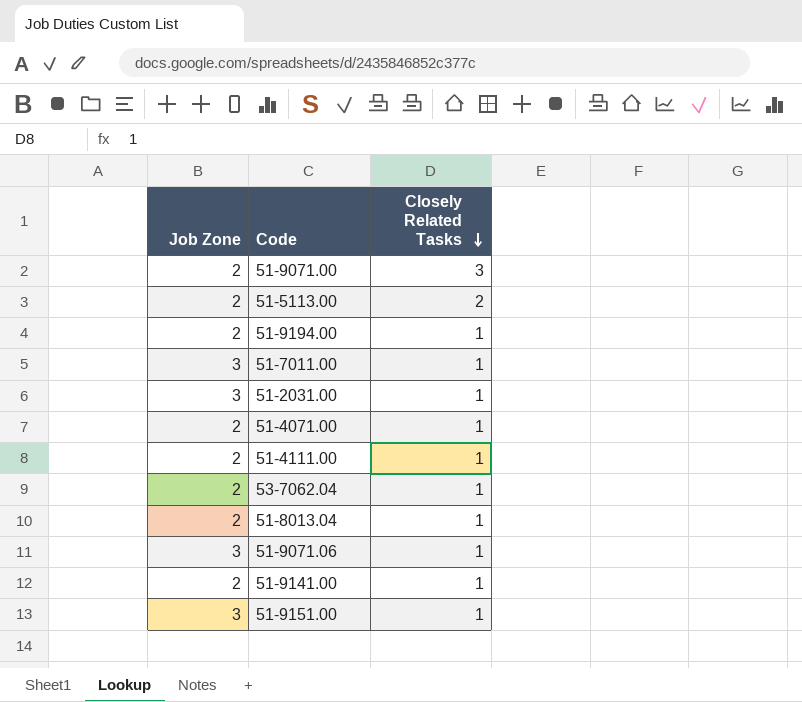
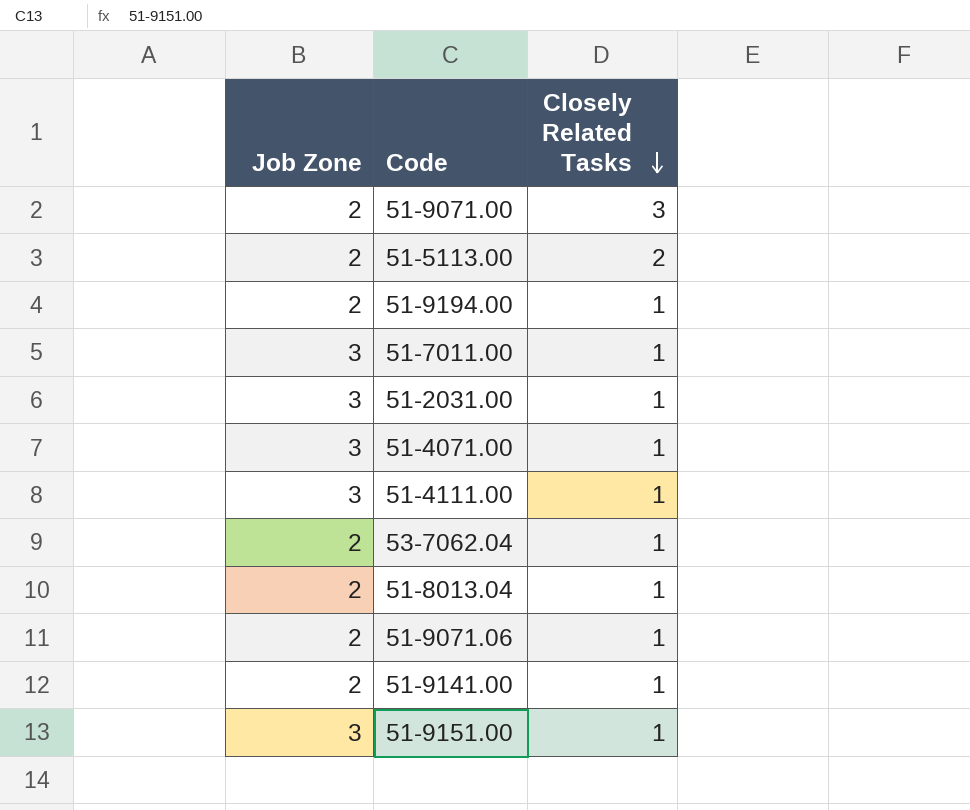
51-4071.00 | Job Zone: 2 -> 3
51-4111.00 | Job Zone: 2 -> 3
51-9071.06 | Job Zone: 3 -> 2

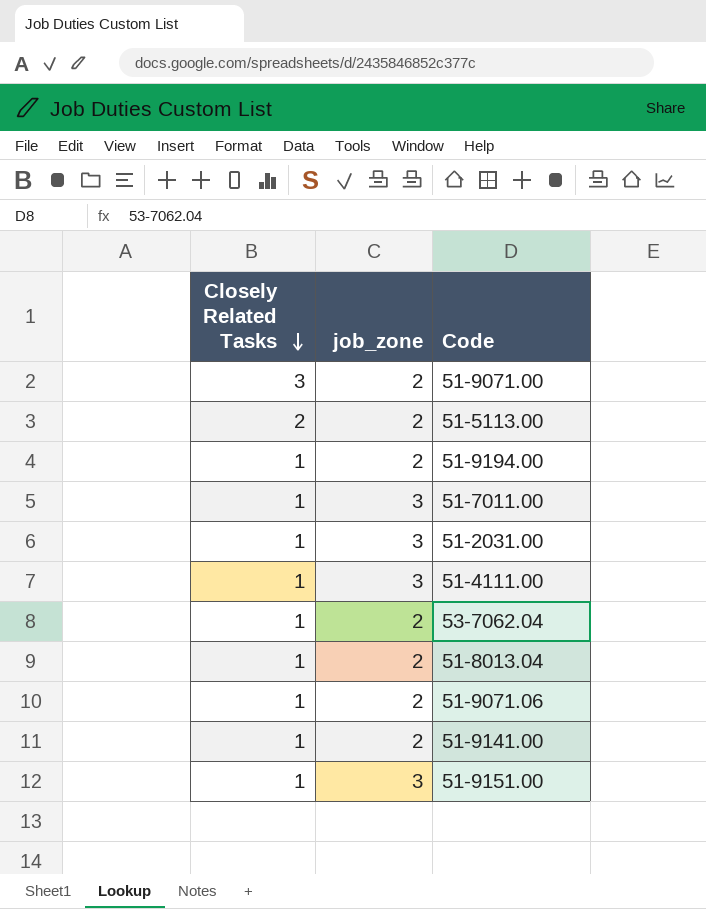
column Closely Related Tasks | position: 3 -> 1
column name: Job Zone -> job_zone
row 51-4071.00: 3 | 1 -> none

